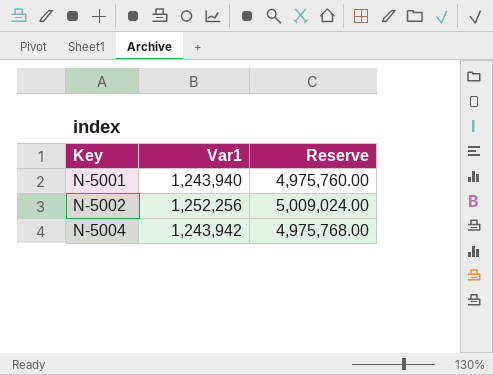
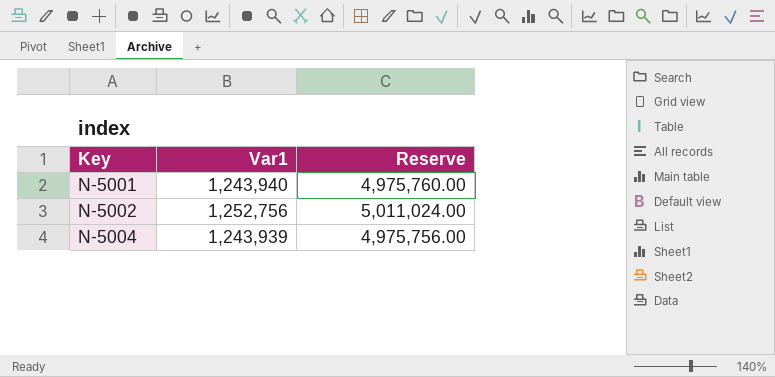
N-5002 | Var1: 1,252,256 -> 1,252,756
N-5002 | Reserve: 5,009,024.00 -> 5,011,024.00
N-5004 | Var1: 1,243,942 -> 1,243,939
N-5004 | Reserve: 4,975,768.00 -> 4,975,756.00

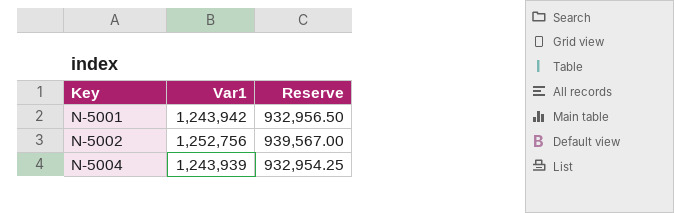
column Reserve | formula: [Var1] * 4 -> [Var1] * 0.75
N-5001 | Var1: 1,243,940 -> 1,243,942

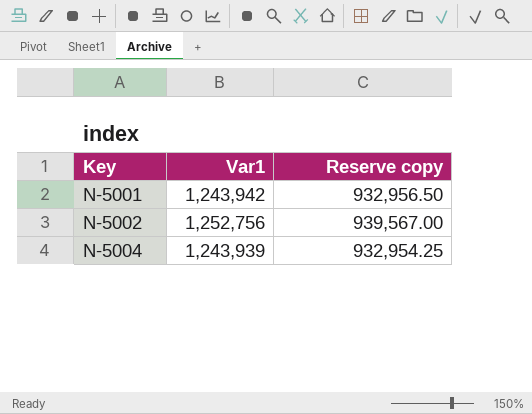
column name: Reserve -> Reserve copy

